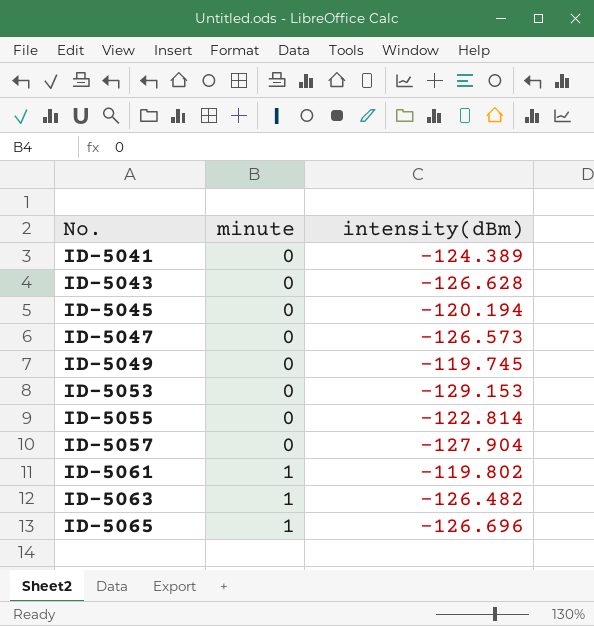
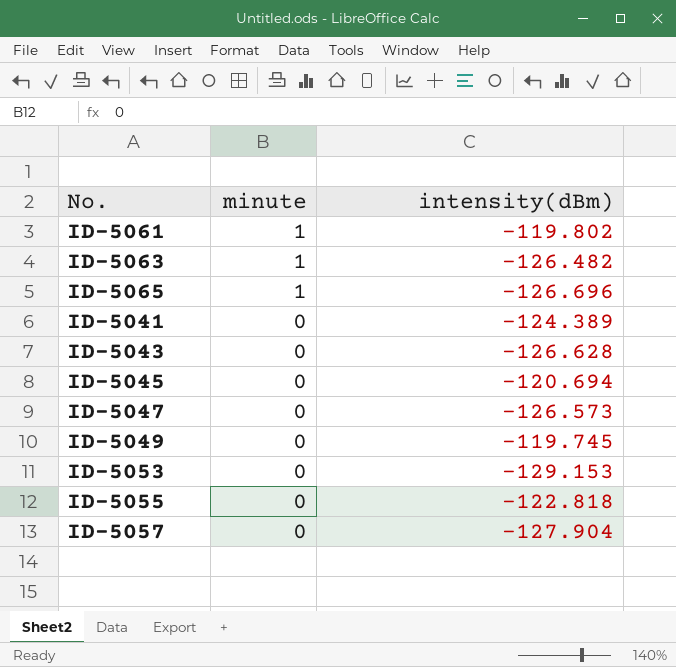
row order: No. ascending -> minute descending
ID-5045 | intensity(dBm): -120.194 -> -120.694
ID-5055 | intensity(dBm): -122.814 -> -122.818

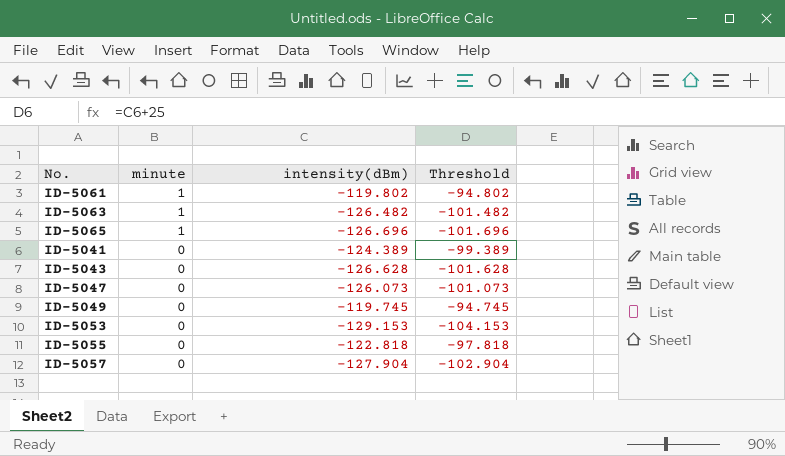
column Threshold | formula: none -> [intensity(dBm)] + 25
row ID-5045: 0 | -120.694 -> none
ID-5047 | intensity(dBm): -126.573 -> -126.073

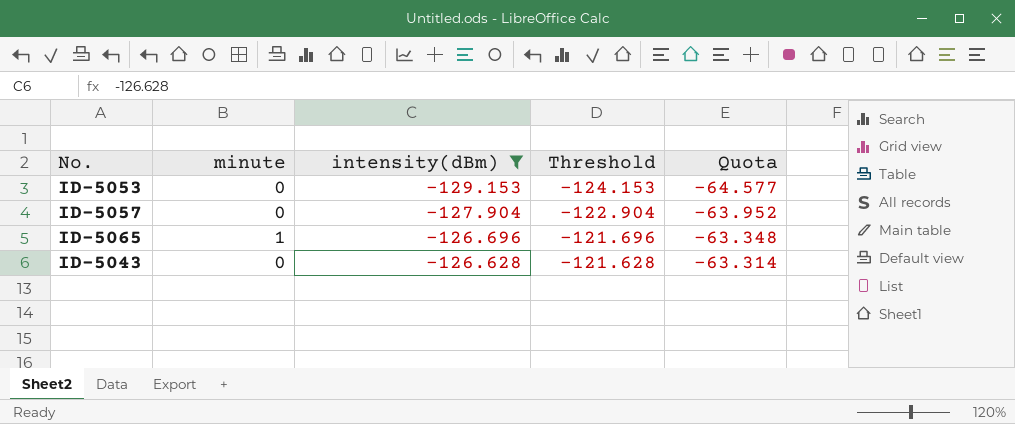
filter: none -> intensity(dBm) <= -126.628
row order: minute descending -> intensity(dBm) ascending
column Threshold | formula: [intensity(dBm)] + 25 -> [intensity(dBm)] + 5
column Quota | formula: none -> [intensity(dBm)] * 0.5

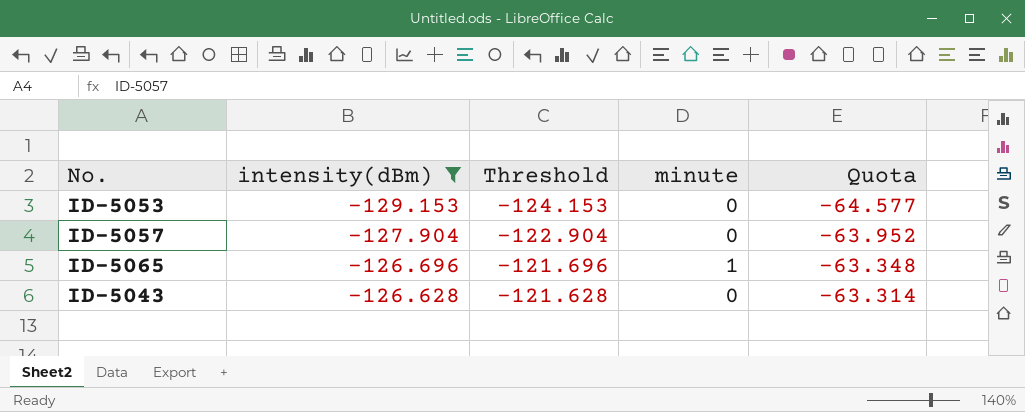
column minute | position: 2 -> 4

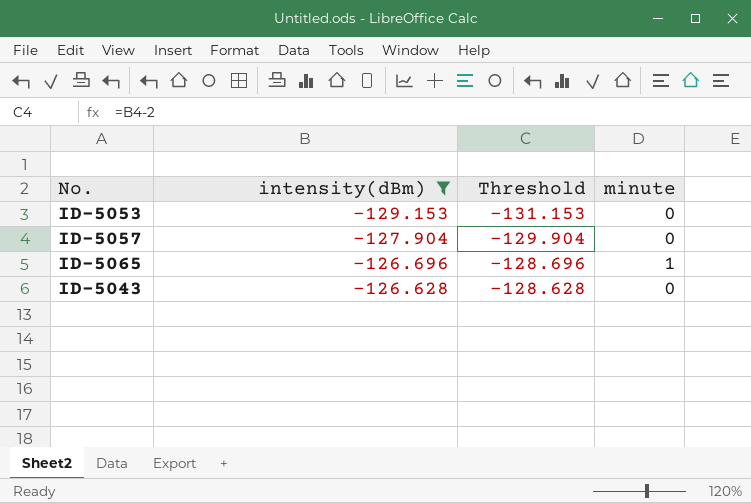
column Quota | formula: [intensity(dBm)] * 0.5 -> none
column Threshold | formula: [intensity(dBm)] + 5 -> [intensity(dBm)] - 2

